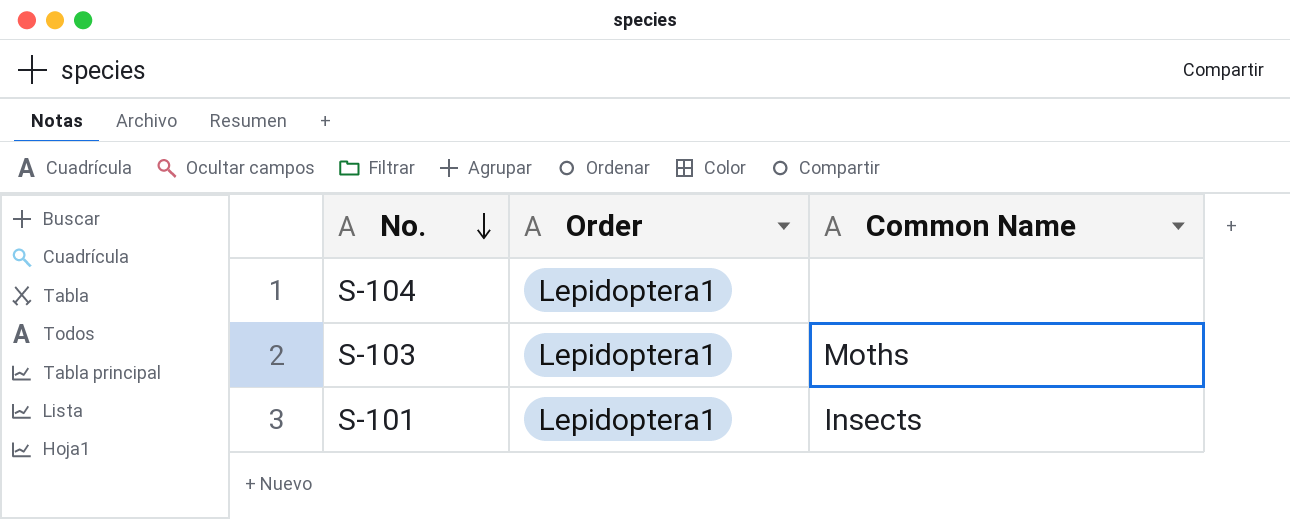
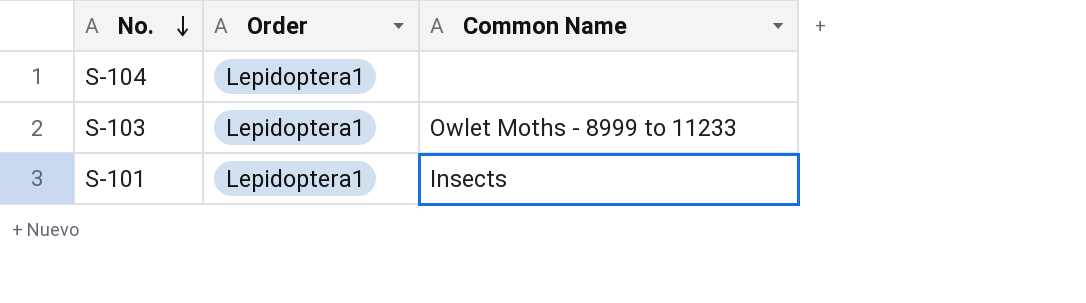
S-103 | Common Name: Moths -> Owlet Moths - 8999 to 11233

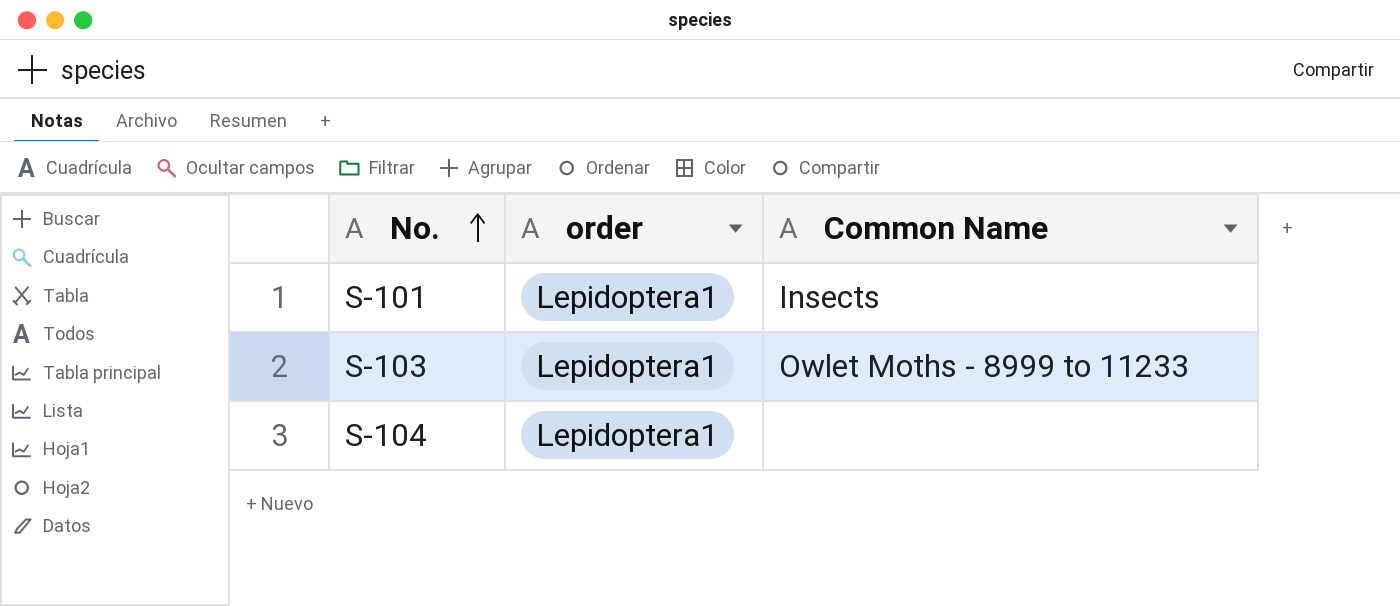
row order: No. descending -> No. ascending
column name: Order -> order

